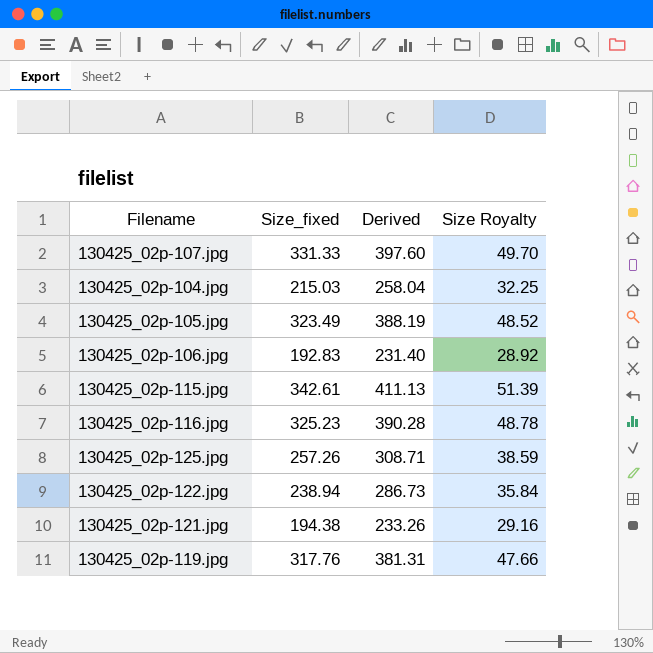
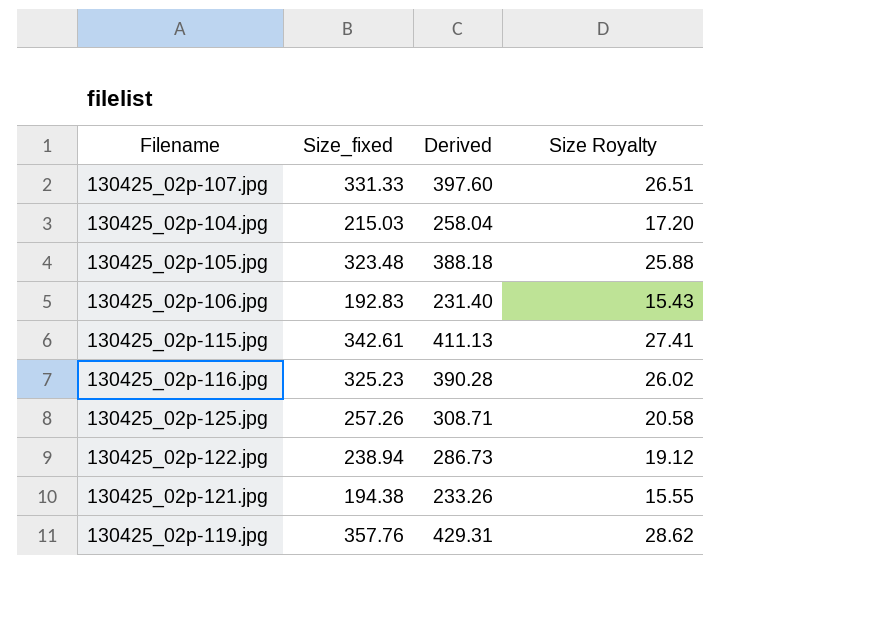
column Size Royalty | formula: [Size_fixed] * 0.15 -> [Size_fixed] * 0.08
130425_02p-105.jpg | Size_fixed: 323.49 -> 323.48
130425_02p-105.jpg | Derived: 388.19 -> 388.18
130425_02p-119.jpg | Size_fixed: 317.76 -> 357.76
130425_02p-119.jpg | Derived: 381.31 -> 429.31

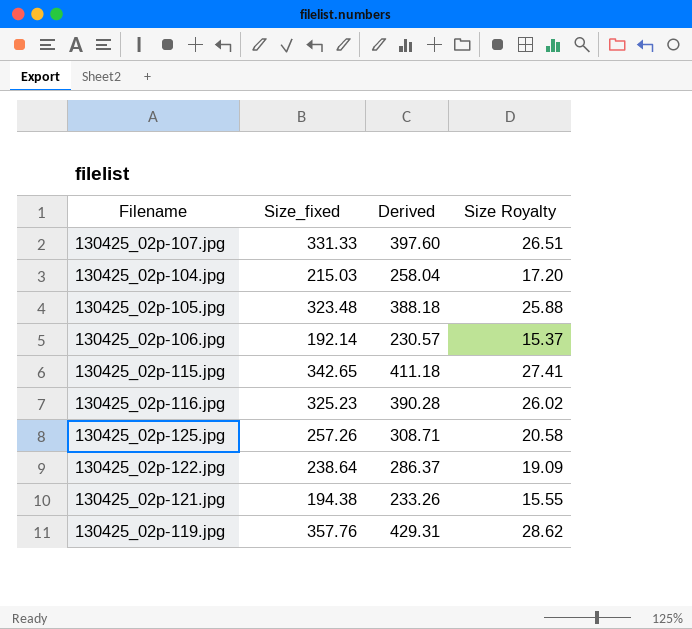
130425_02p-106.jpg | Size_fixed: 192.83 -> 192.14
130425_02p-106.jpg | Derived: 231.40 -> 230.57
130425_02p-106.jpg | Size Royalty: 15.43 -> 15.37
130425_02p-115.jpg | Size_fixed: 342.61 -> 342.65
130425_02p-115.jpg | Derived: 411.13 -> 411.18
130425_02p-122.jpg | Size_fixed: 238.94 -> 238.64
130425_02p-122.jpg | Derived: 286.73 -> 286.37
130425_02p-122.jpg | Size Royalty: 19.12 -> 19.09

